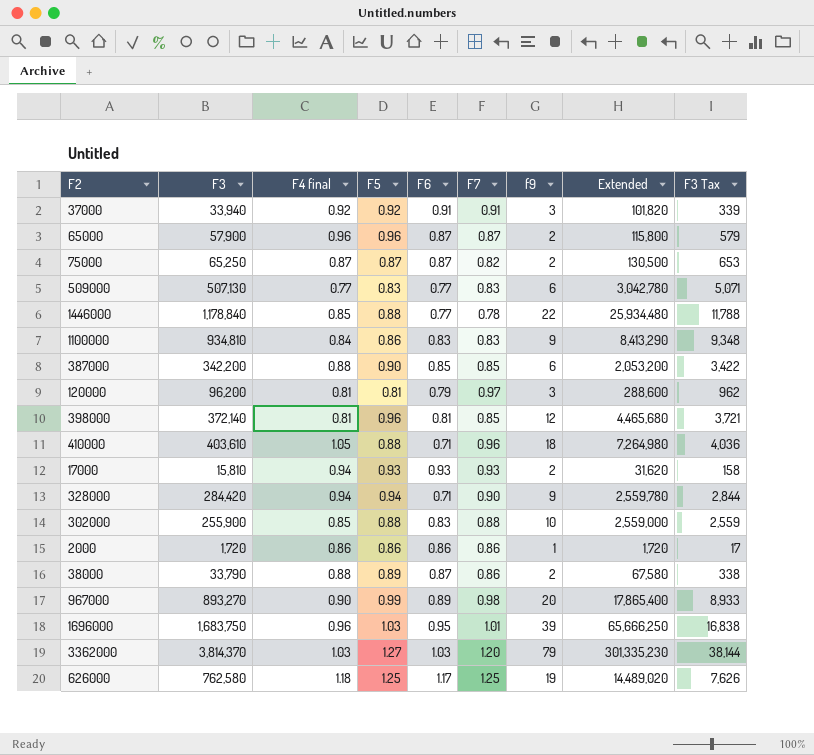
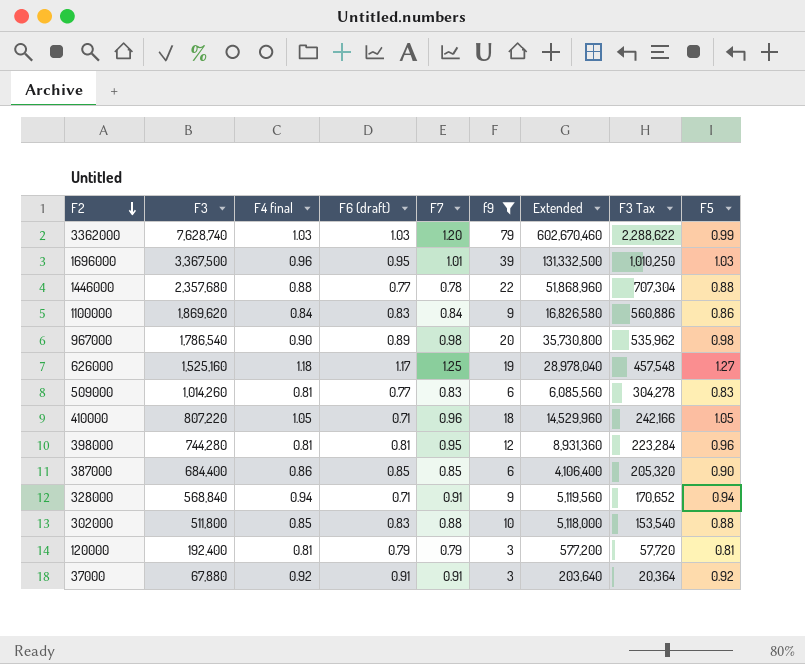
filter: none -> f9 >= 3
row order: none -> F2 descending
column name: F6 -> F6 (draft)
column F3 Tax | formula: [F3] * 0.01 -> [F3] * 0.3
column F5 | position: 4 -> 9
3362000 | F3: 3,814,370 -> 7,628,740
3362000 | Extended: 301,335,230 -> 602,670,460
3362000 | F5: 1.27 -> 0.99
1696000 | F3: 1,683,750 -> 3,367,500
1696000 | Extended: 65,666,250 -> 131,332,500
1446000 | F3: 1,178,840 -> 2,357,680
1446000 | F4 final: 0.85 -> 0.88
1446000 | Extended: 25,934,480 -> 51,868,960
1100000 | F3: 934,810 -> 1,869,620
1100000 | F7: 0.83 -> 0.84
1100000 | Extended: 8,413,290 -> 16,826,580
967000 | F3: 893,270 -> 1,786,540
967000 | Extended: 17,865,400 -> 35,730,800
967000 | F5: 0.99 -> 0.98
626000 | F3: 762,580 -> 1,525,160
626000 | Extended: 14,489,020 -> 28,978,040
626000 | F5: 1.25 -> 1.27
509000 | F3: 507,130 -> 1,014,260
509000 | F4 final: 0.77 -> 0.81
509000 | Extended: 3,042,780 -> 6,085,560
410000 | F3: 403,610 -> 807,220
410000 | Extended: 7,264,980 -> 14,529,960
410000 | F5: 0.88 -> 1.05
398000 | F3: 372,140 -> 744,280
398000 | F7: 0.85 -> 0.95
398000 | Extended: 4,465,680 -> 8,931,360
387000 | F3: 342,200 -> 684,400
387000 | F4 final: 0.88 -> 0.86
387000 | Extended: 2,053,200 -> 4,106,400
328000 | F3: 284,420 -> 568,840
328000 | F7: 0.90 -> 0.91
328000 | Extended: 2,559,780 -> 5,119,560
302000 | F3: 255,900 -> 511,800
302000 | Extended: 2,559,000 -> 5,118,000
120000 | F3: 96,200 -> 192,400
120000 | F7: 0.97 -> 0.79
120000 | Extended: 288,600 -> 577,200
37000 | F3: 33,940 -> 67,880
37000 | Extended: 101,820 -> 203,640

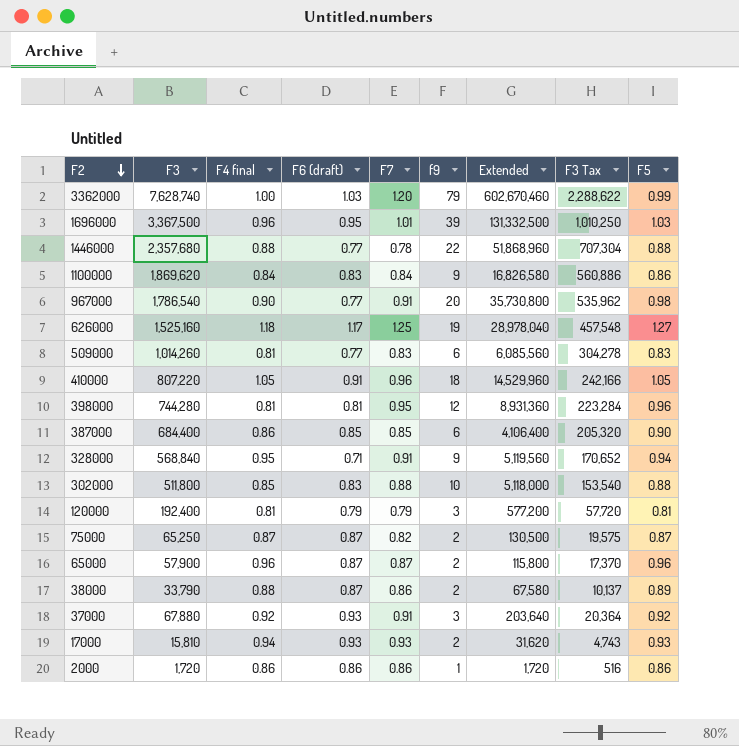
filter: f9 >= 3 -> none
3362000 | F4 final: 1.03 -> 1.00
967000 | F6 (draft): 0.89 -> 0.77
967000 | F7: 0.98 -> 0.91
410000 | F6 (draft): 0.71 -> 0.91
328000 | F4 final: 0.94 -> 0.95
37000 | F6 (draft): 0.91 -> 0.93

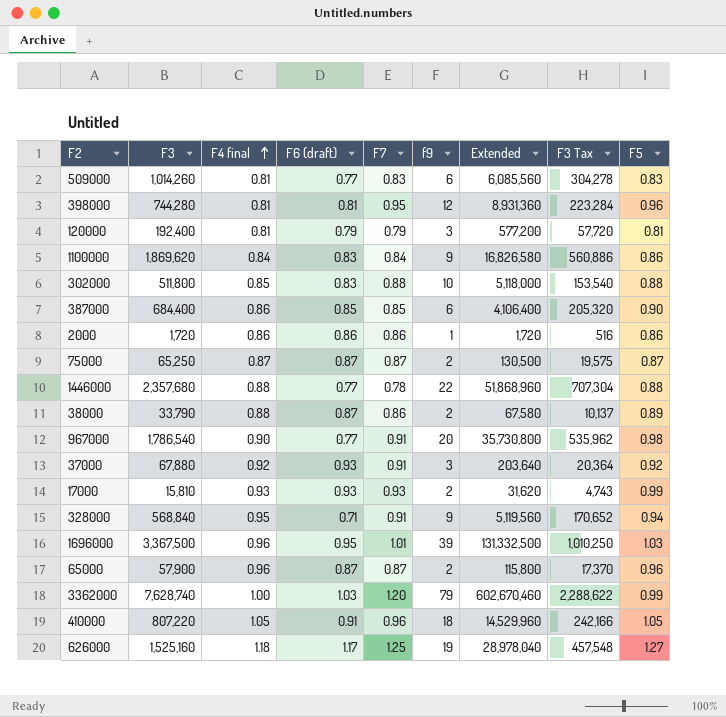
row order: F2 descending -> F4 final ascending
75000 | F7: 0.82 -> 0.87
17000 | F4 final: 0.94 -> 0.93
17000 | F5: 0.93 -> 0.99

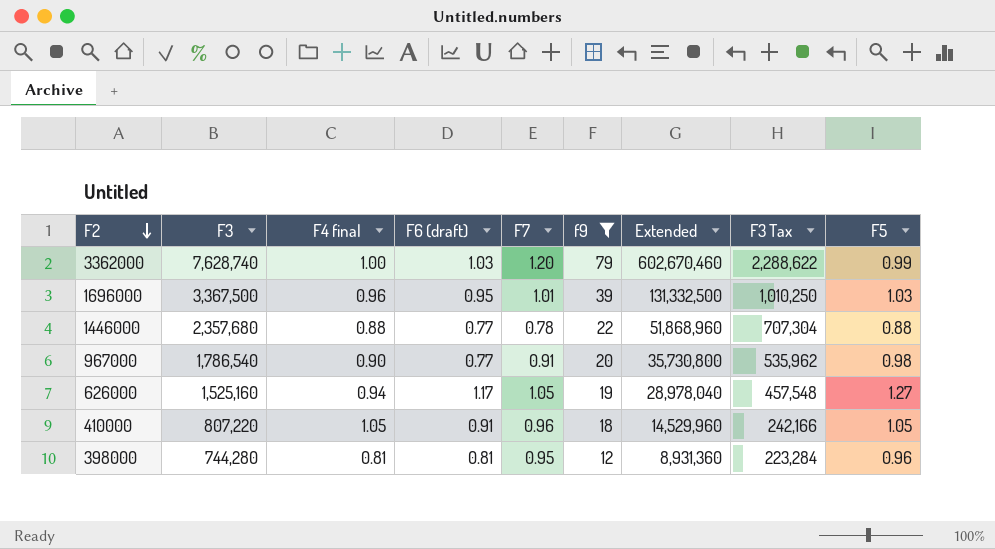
filter: none -> f9 >= 12
row order: F4 final ascending -> F2 descending
626000 | F4 final: 1.18 -> 0.94
626000 | F7: 1.25 -> 1.05

